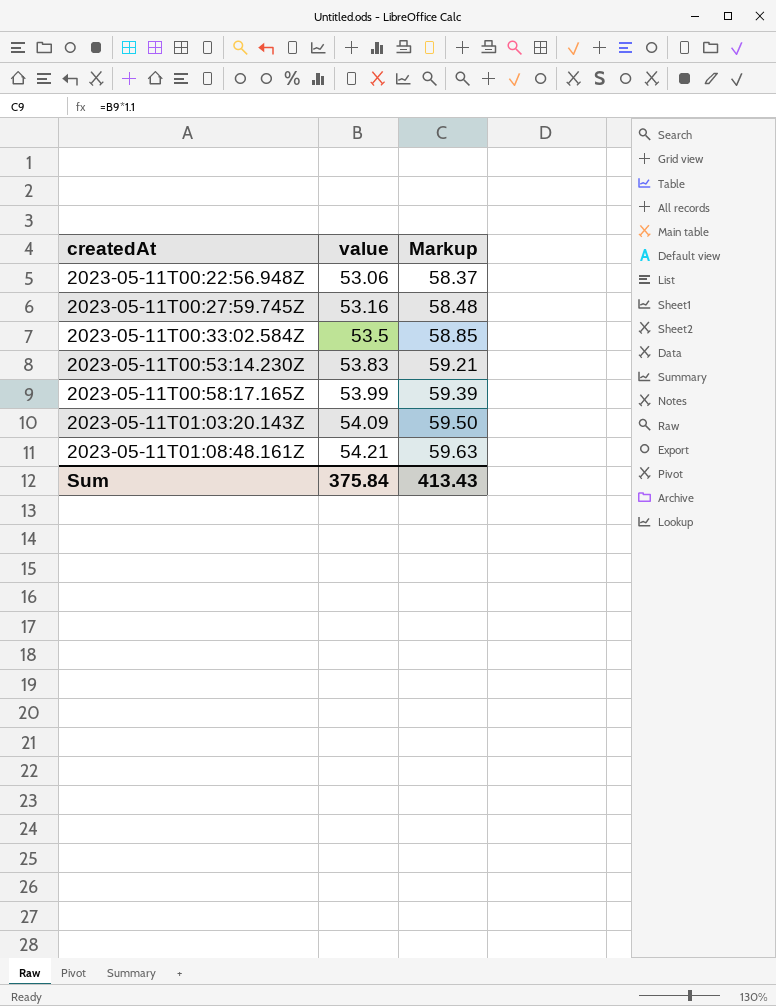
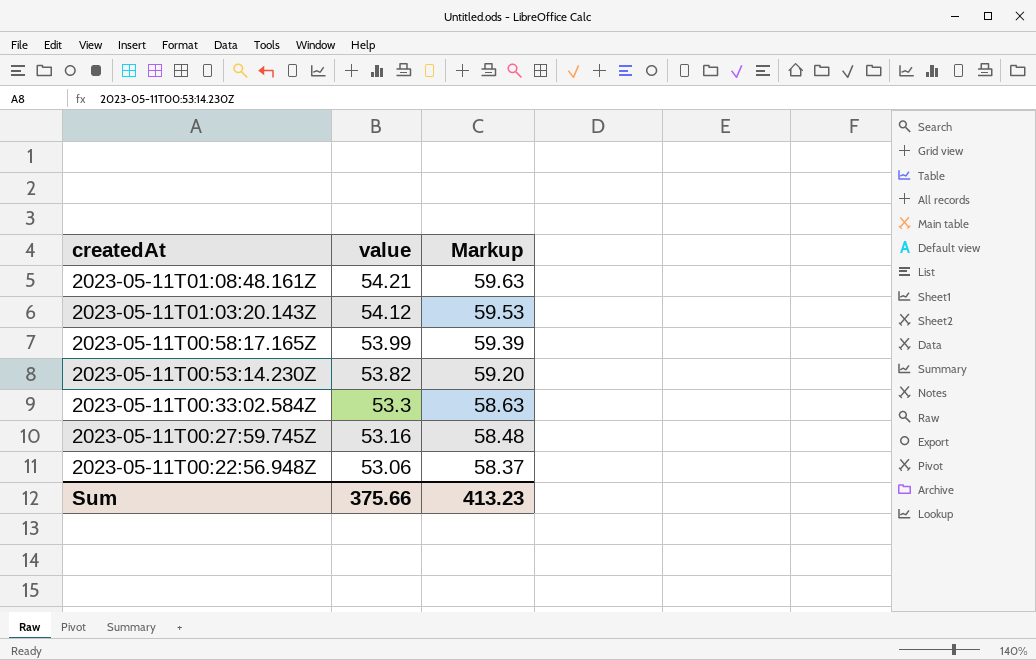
row order: createdAt ascending -> createdAt descending
2023-05-11T01:03:20.143Z | value: 54.09 -> 54.12
2023-05-11T01:03:20.143Z | Markup: 59.50 -> 59.53
2023-05-11T00:53:14.230Z | value: 53.83 -> 53.82
2023-05-11T00:53:14.230Z | Markup: 59.21 -> 59.20
2023-05-11T00:33:02.584Z | value: 53.5 -> 53.3
2023-05-11T00:33:02.584Z | Markup: 58.85 -> 58.63
Sum | value: 375.84 -> 375.66
Sum | Markup: 413.43 -> 413.23

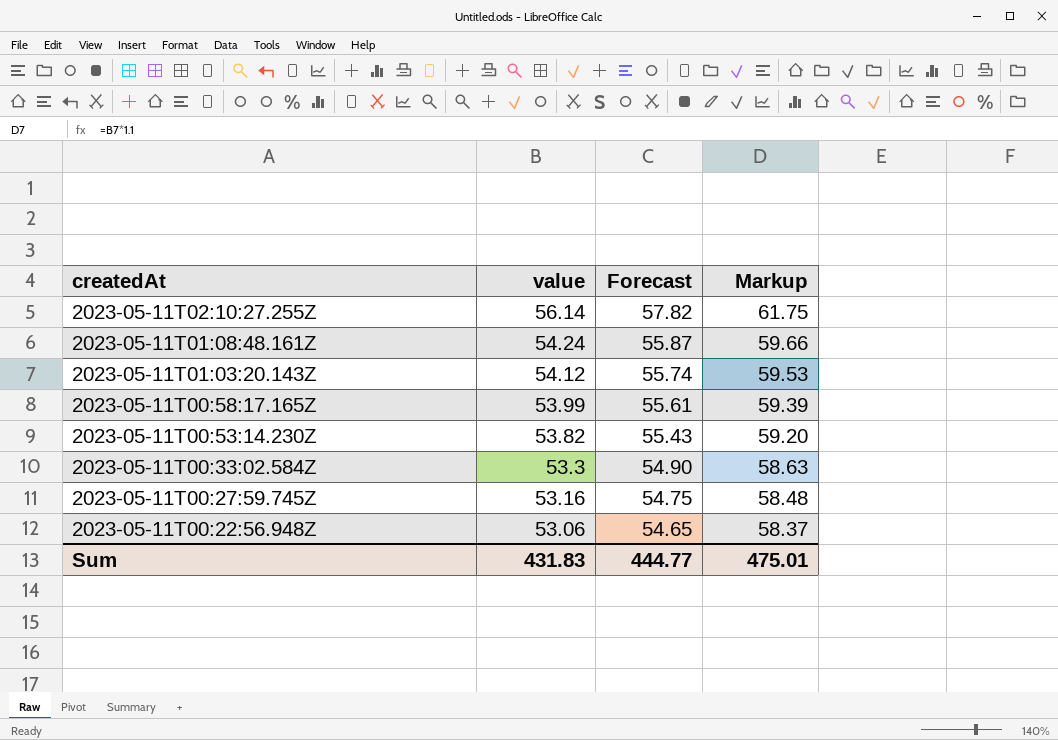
column Forecast | formula: none -> [value] * 1.03
row 2023-05-11T02:10:27.255Z: none -> 56.14 | 57.82 | 61.75
2023-05-11T01:08:48.161Z | value: 54.21 -> 54.24
2023-05-11T01:08:48.161Z | Markup: 59.63 -> 59.66
Sum | value: 375.66 -> 431.83
Sum | Markup: 413.23 -> 475.01

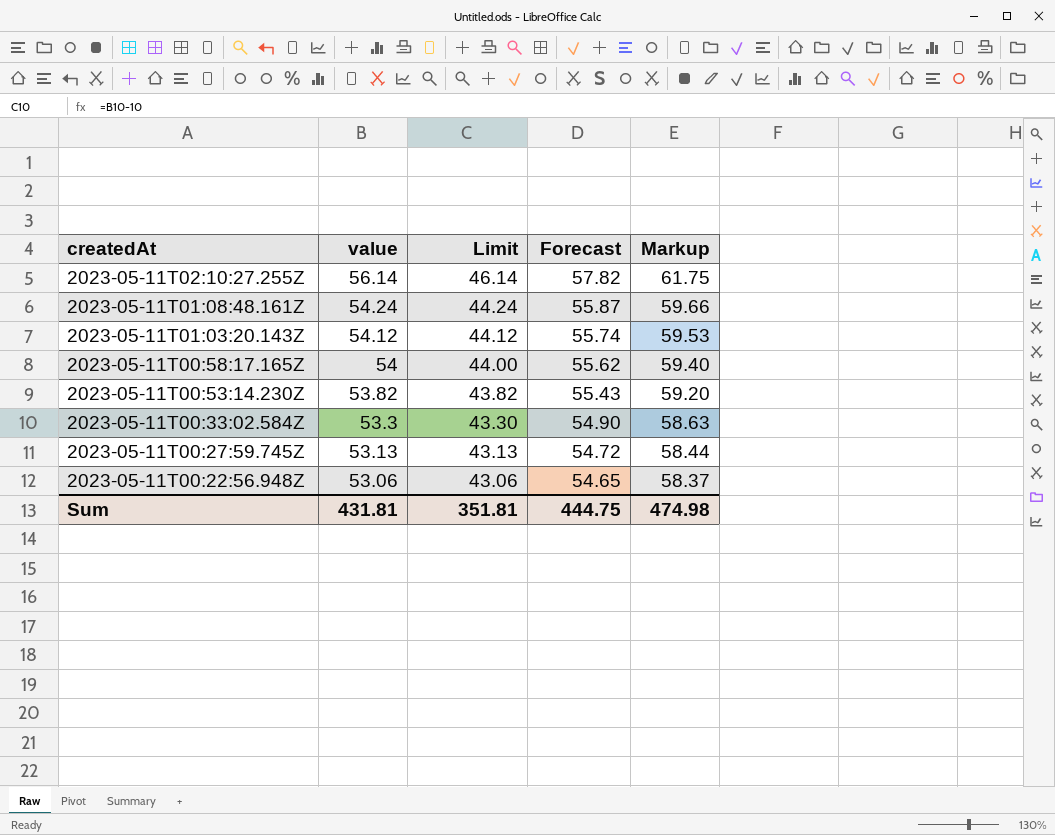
column Limit | formula: none -> [value] - 10
2023-05-11T00:58:17.165Z | value: 53.99 -> 54
2023-05-11T00:58:17.165Z | Forecast: 55.61 -> 55.62
2023-05-11T00:58:17.165Z | Markup: 59.39 -> 59.40
2023-05-11T00:27:59.745Z | value: 53.16 -> 53.13
2023-05-11T00:27:59.745Z | Forecast: 54.75 -> 54.72
2023-05-11T00:27:59.745Z | Markup: 58.48 -> 58.44
Sum | value: 431.83 -> 431.81
Sum | Forecast: 444.77 -> 444.75
Sum | Markup: 475.01 -> 474.98

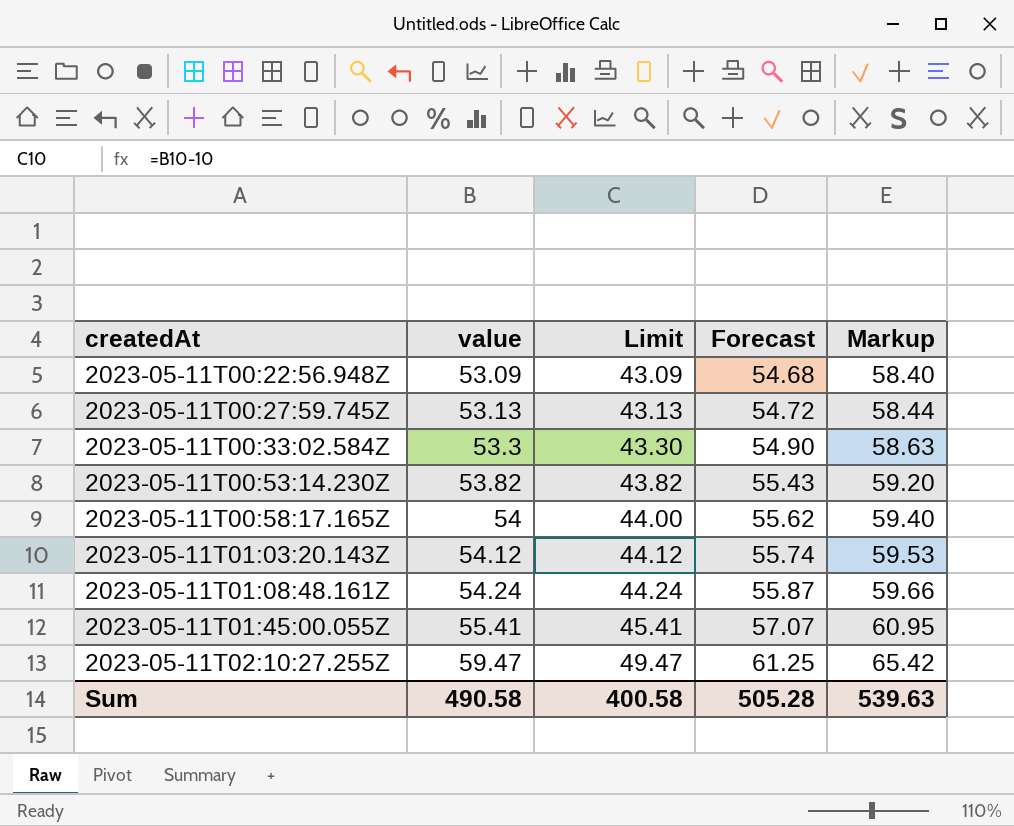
row order: createdAt descending -> createdAt ascending
2023-05-11T00:22:56.948Z | value: 53.06 -> 53.09
2023-05-11T00:22:56.948Z | Limit: 43.06 -> 43.09
2023-05-11T00:22:56.948Z | Forecast: 54.65 -> 54.68
2023-05-11T00:22:56.948Z | Markup: 58.37 -> 58.40
row 2023-05-11T01:45:00.055Z: none -> 55.41 | 45.41 | 57.07 | 60.95
2023-05-11T02:10:27.255Z | value: 56.14 -> 59.47
2023-05-11T02:10:27.255Z | Limit: 46.14 -> 49.47
2023-05-11T02:10:27.255Z | Forecast: 57.82 -> 61.25
2023-05-11T02:10:27.255Z | Markup: 61.75 -> 65.42
Sum | value: 431.81 -> 490.58
Sum | Limit: 351.81 -> 400.58
Sum | Forecast: 444.75 -> 505.28
Sum | Markup: 474.98 -> 539.63

